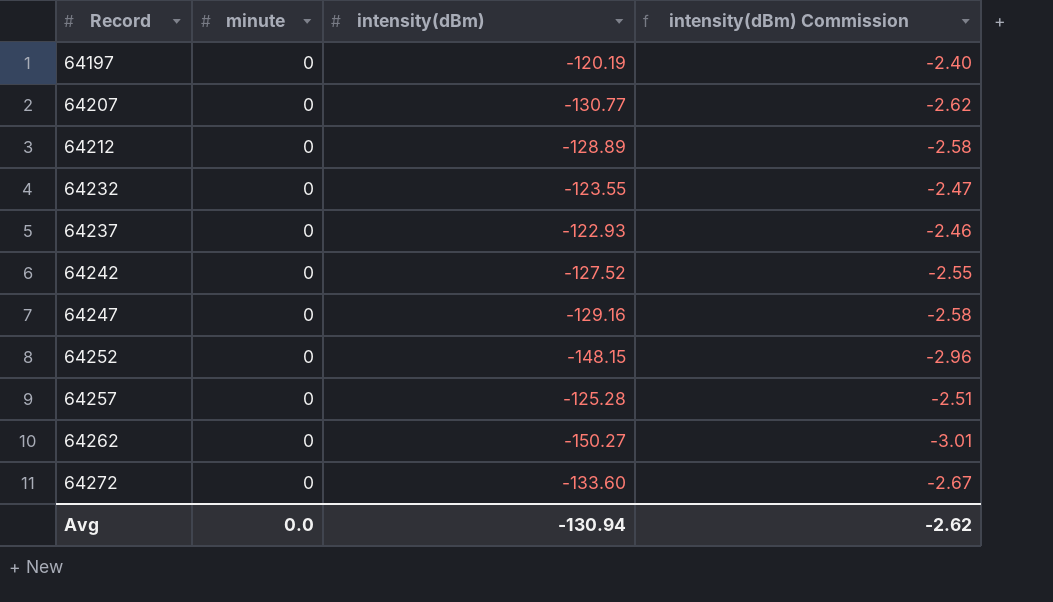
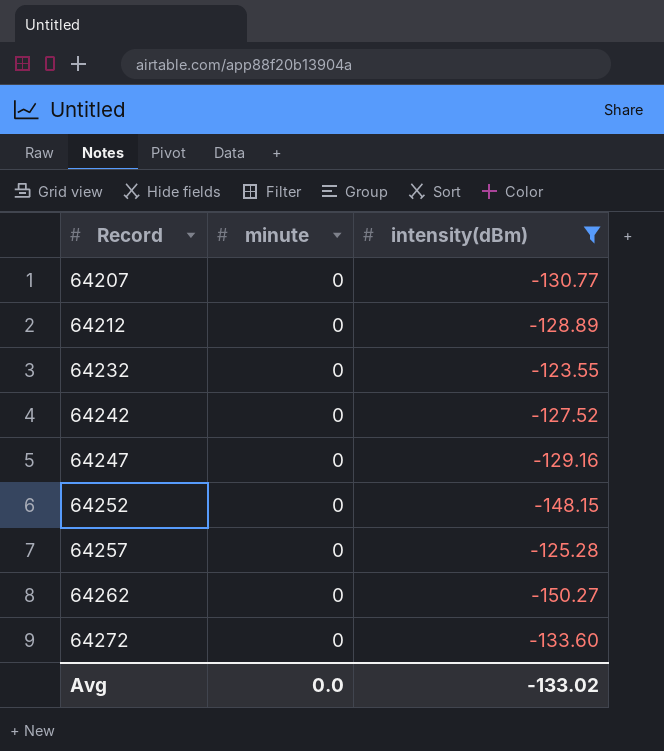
filter: none -> intensity(dBm) <= -123.55
column intensity(dBm) Commission | formula: [intensity(dBm)] * 0.02 -> none
Avg | intensity(dBm): -130.94 -> -133.02

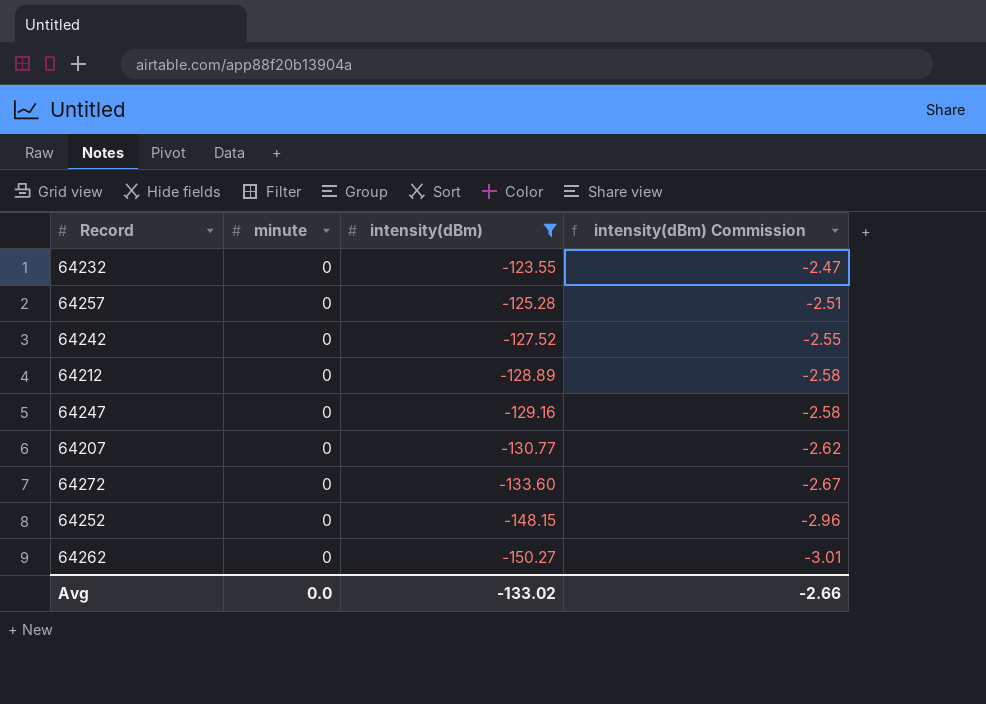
row order: Record ascending -> intensity(dBm) descending
column intensity(dBm) Commission | formula: none -> [intensity(dBm)] * 0.02

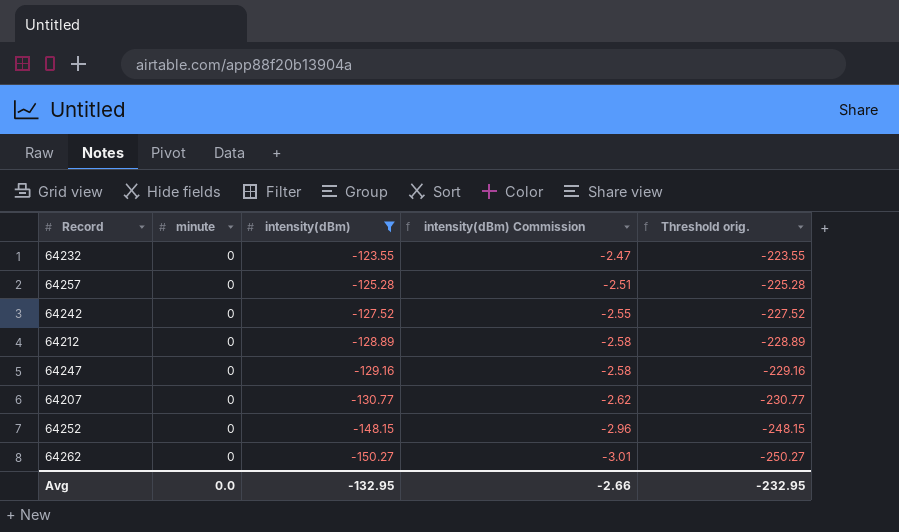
column Threshold orig. | formula: none -> [intensity(dBm)] - 100
row 64272: 0 | -133.60 | -2.67 -> none
Avg | intensity(dBm): -133.02 -> -132.95

